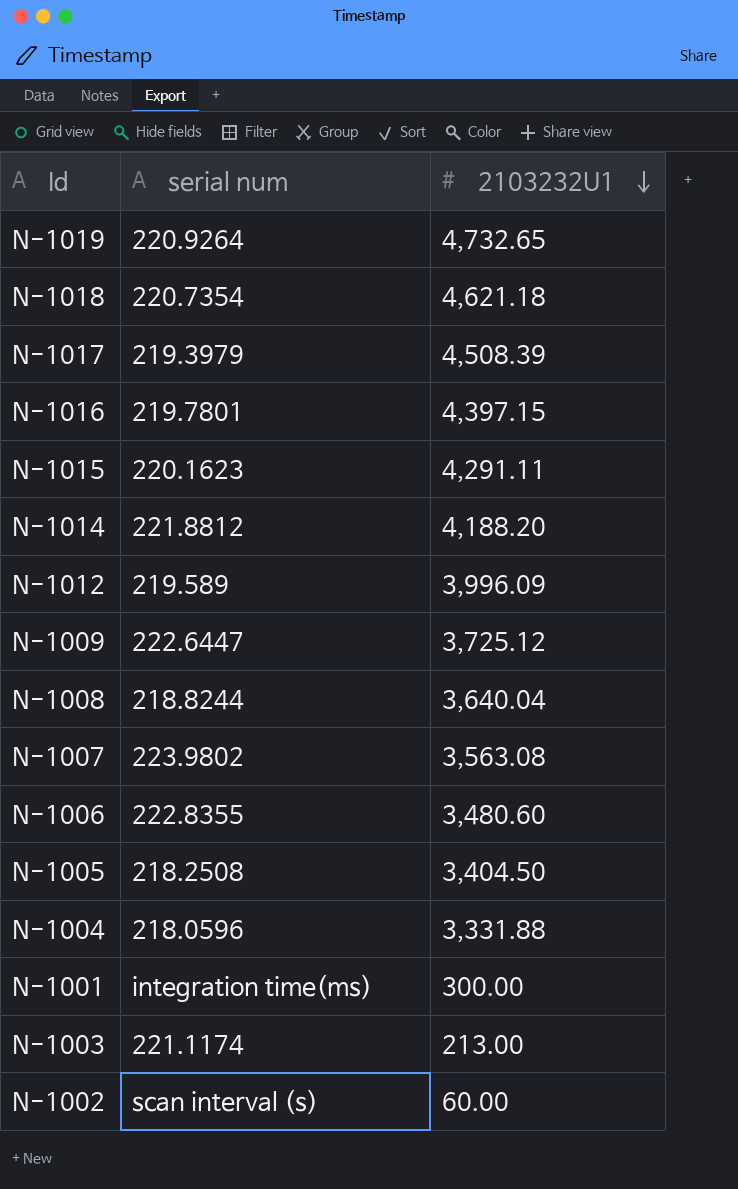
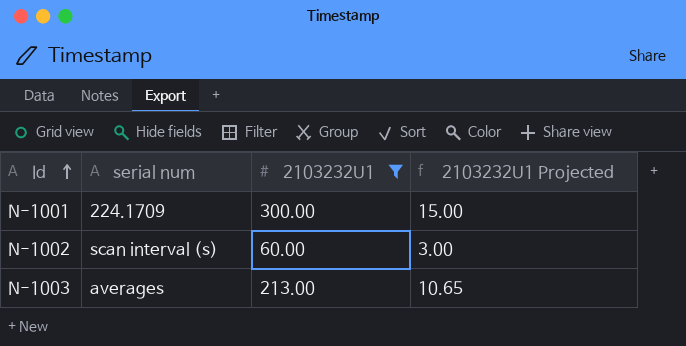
filter: none -> 2103232U1 <= 300.00
row order: 2103232U1 descending -> Id ascending
column 2103232U1 Projected | formula: none -> [2103232U1] * 0.05
N-1001 | serial num: integration time(ms) -> 224.1709
N-1003 | serial num: 221.1174 -> averages

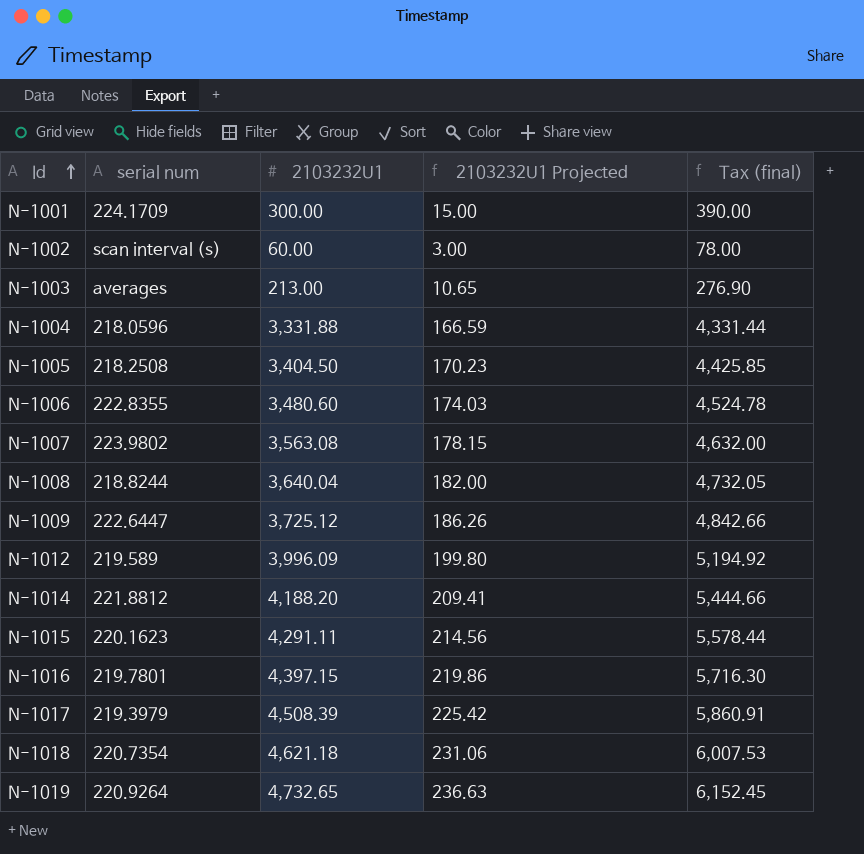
filter: 2103232U1 <= 300.00 -> none
column Tax (final) | formula: none -> [2103232U1] * 1.3

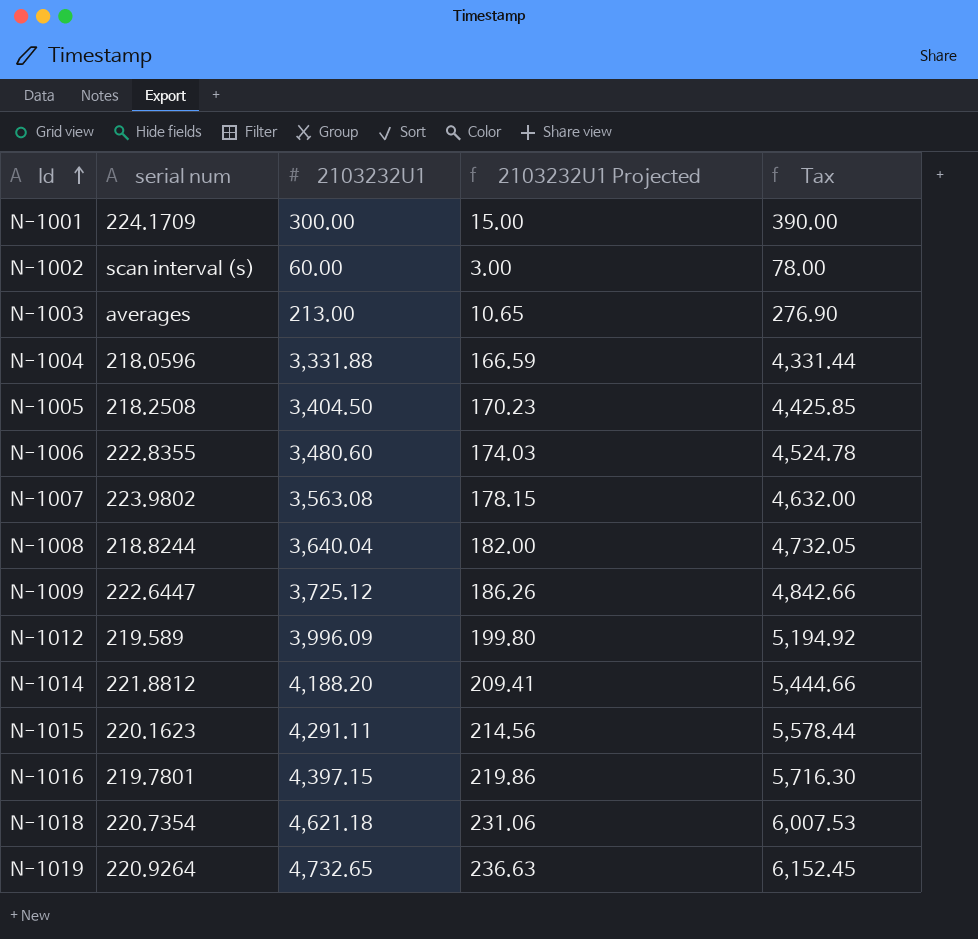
column name: Tax (final) -> Tax
row N-1017: 219.3979 | 4,508.39 | 225.42 | 5,860.91 -> none

